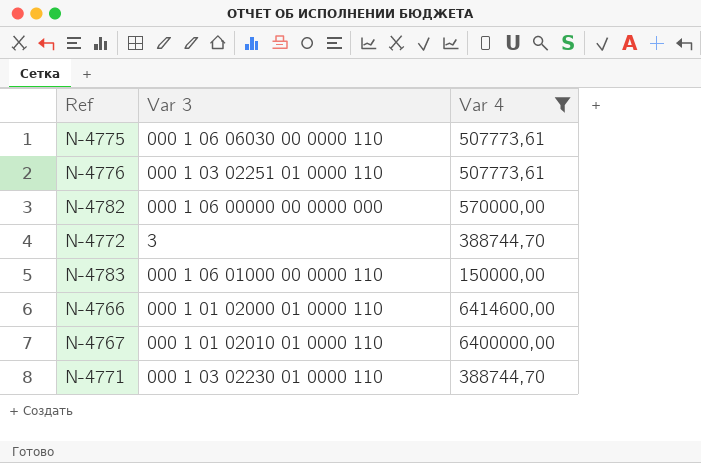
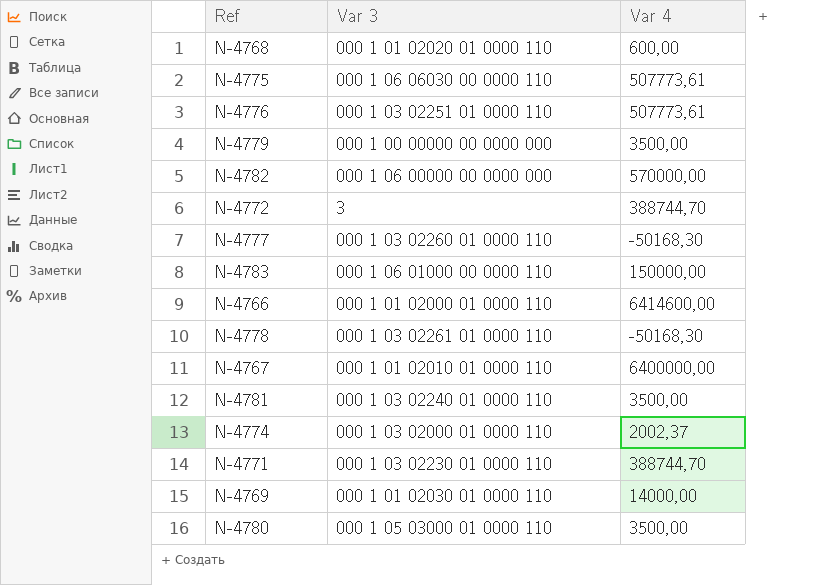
filter: Var 4 >= 150000,00 -> none

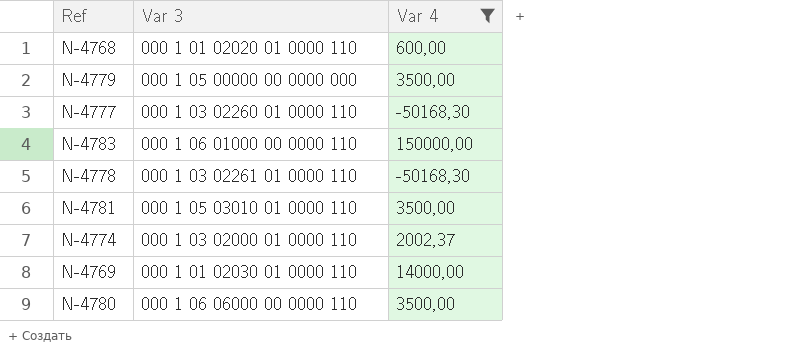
filter: none -> Var 4 <= 150000,00
N-4779 | Var 3: 000 1 00 00000 00 0000 000 -> 000 1 05 00000 00 0000 000
N-4781 | Var 3: 000 1 03 02240 01 0000 110 -> 000 1 05 03010 01 0000 110
N-4780 | Var 3: 000 1 05 03000 01 0000 110 -> 000 1 06 06000 00 0000 110

